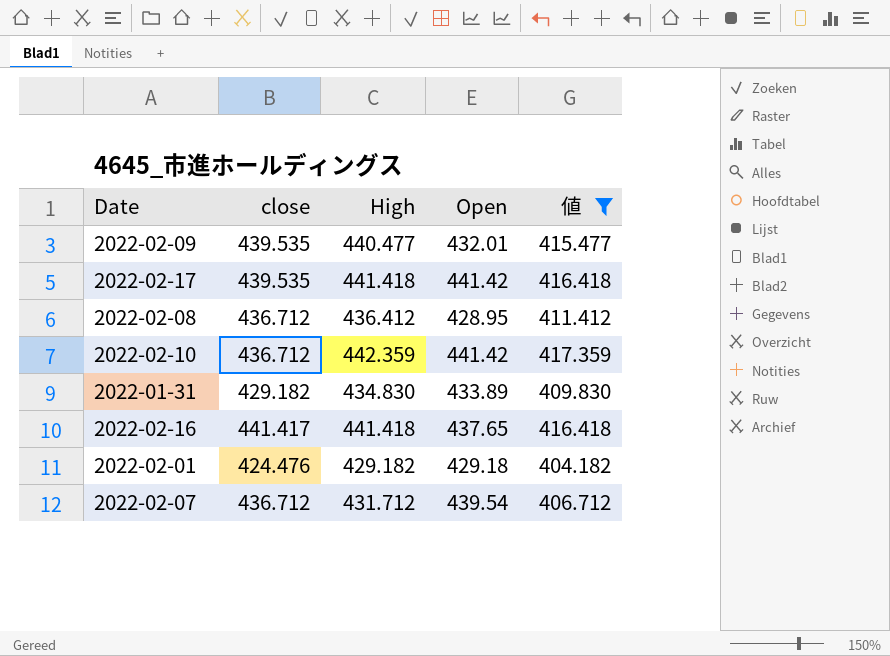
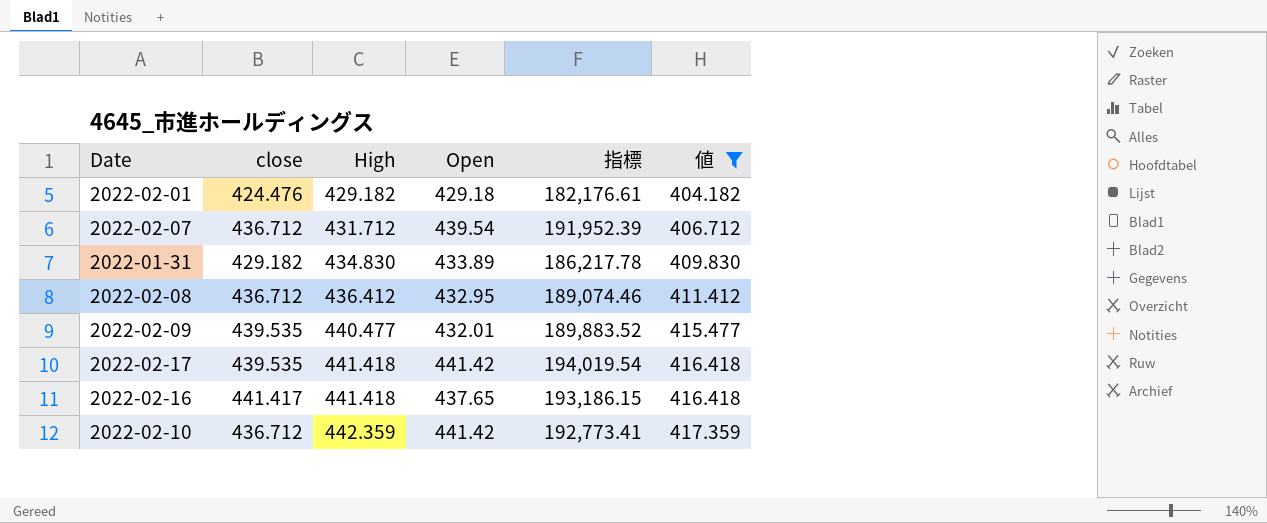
row order: none -> High ascending
column 指標 | formula: none -> [close] * [Open]
2022-02-08 | Open: 428.95 -> 432.95

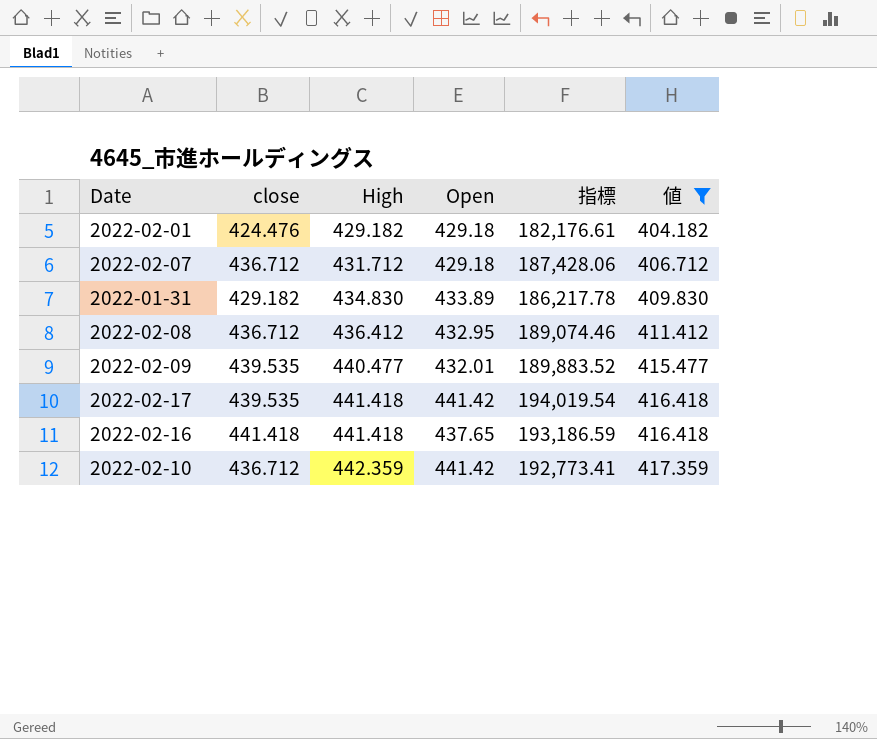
2022-02-07 | Open: 439.54 -> 429.18
2022-02-07 | 指標: 191,952.39 -> 187,428.06
2022-02-16 | close: 441.417 -> 441.418
2022-02-16 | 指標: 193,186.15 -> 193,186.59

